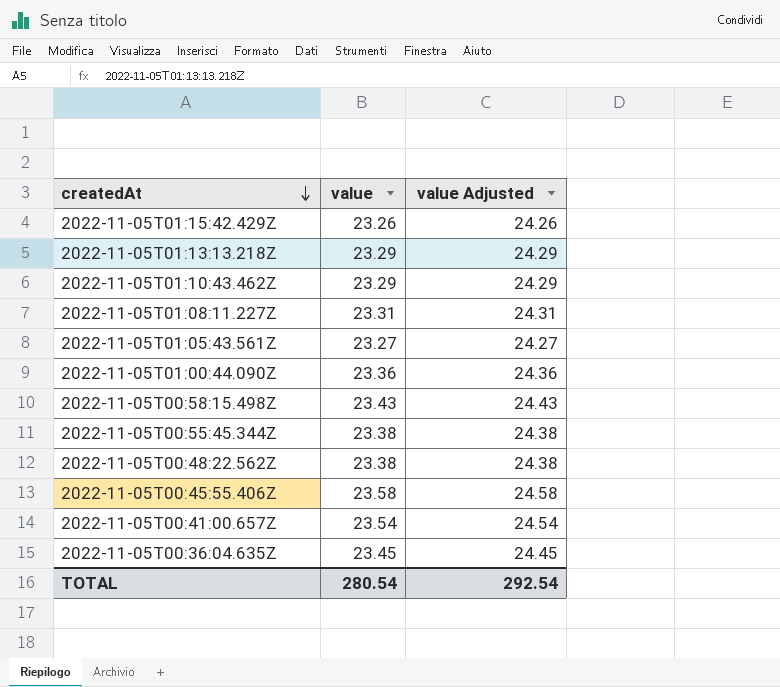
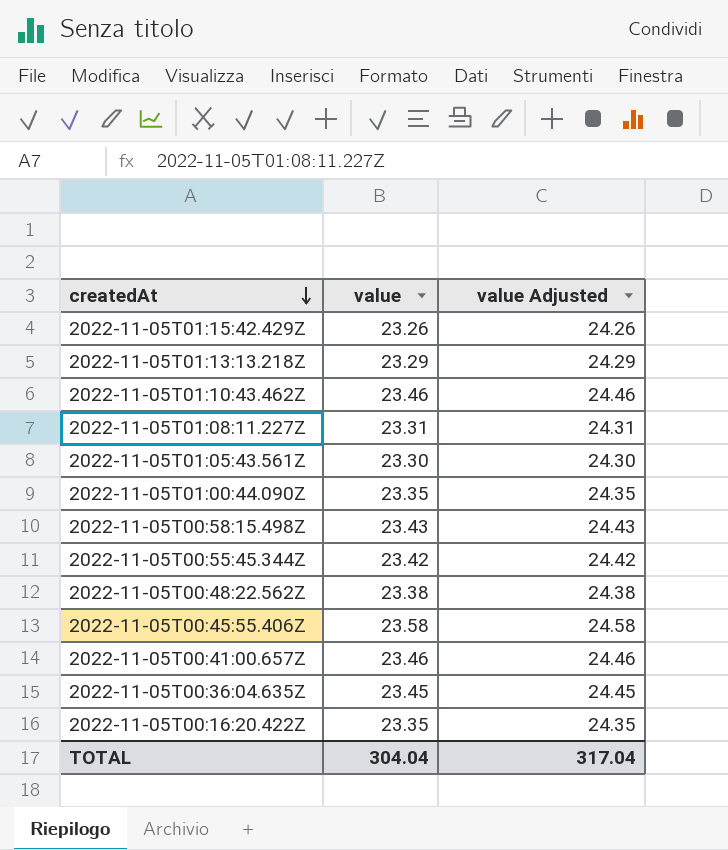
2022-11-05T01:10:43.462Z | value: 23.29 -> 23.46
2022-11-05T01:10:43.462Z | value Adjusted: 24.29 -> 24.46
2022-11-05T01:05:43.561Z | value: 23.27 -> 23.30
2022-11-05T01:05:43.561Z | value Adjusted: 24.27 -> 24.30
2022-11-05T01:00:44.090Z | value: 23.36 -> 23.35
2022-11-05T01:00:44.090Z | value Adjusted: 24.36 -> 24.35
2022-11-05T00:55:45.344Z | value: 23.38 -> 23.42
2022-11-05T00:55:45.344Z | value Adjusted: 24.38 -> 24.42
2022-11-05T00:41:00.657Z | value: 23.54 -> 23.46
2022-11-05T00:41:00.657Z | value Adjusted: 24.54 -> 24.46
row 2022-11-05T00:16:20.422Z: none -> 23.35 | 24.35
TOTAL | value: 280.54 -> 304.04
TOTAL | value Adjusted: 292.54 -> 317.04

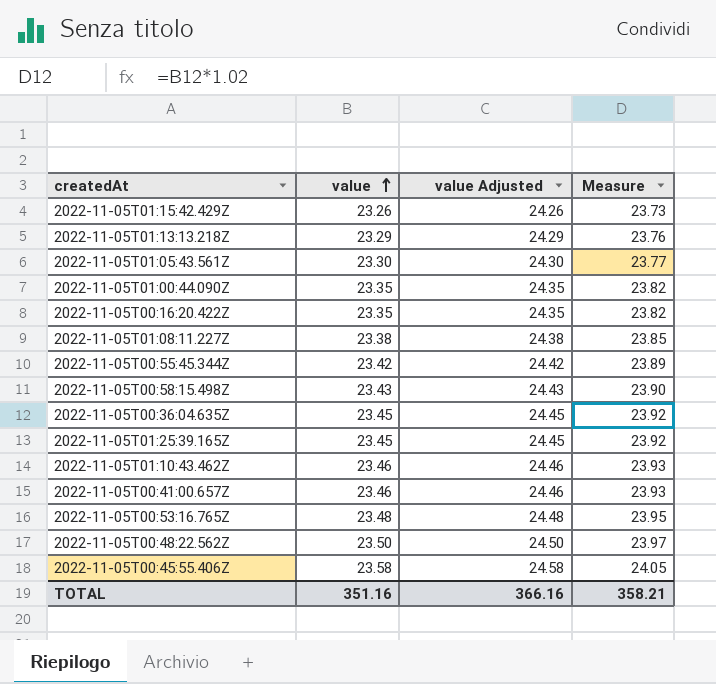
row order: createdAt descending -> value ascending
column Measure | formula: none -> [value] * 1.02
2022-11-05T01:08:11.227Z | value: 23.31 -> 23.38
2022-11-05T01:08:11.227Z | value Adjusted: 24.31 -> 24.38
row 2022-11-05T01:25:39.165Z: none -> 23.45 | 24.45 | 23.92
row 2022-11-05T00:53:16.765Z: none -> 23.48 | 24.48 | 23.95
2022-11-05T00:48:22.562Z | value: 23.38 -> 23.50
2022-11-05T00:48:22.562Z | value Adjusted: 24.38 -> 24.50
TOTAL | value: 304.04 -> 351.16
TOTAL | value Adjusted: 317.04 -> 366.16

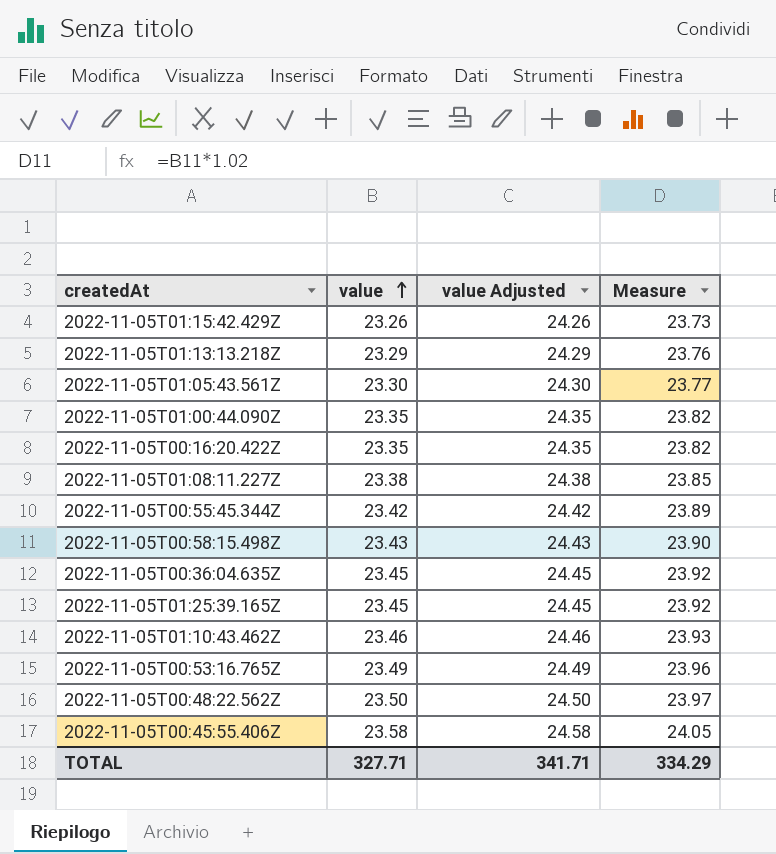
row 2022-11-05T00:41:00.657Z: 23.46 | 24.46 | 23.93 -> none
2022-11-05T00:53:16.765Z | value: 23.48 -> 23.49
2022-11-05T00:53:16.765Z | value Adjusted: 24.48 -> 24.49
2022-11-05T00:53:16.765Z | Measure: 23.95 -> 23.96
TOTAL | value: 351.16 -> 327.71
TOTAL | value Adjusted: 366.16 -> 341.71
TOTAL | Measure: 358.21 -> 334.29

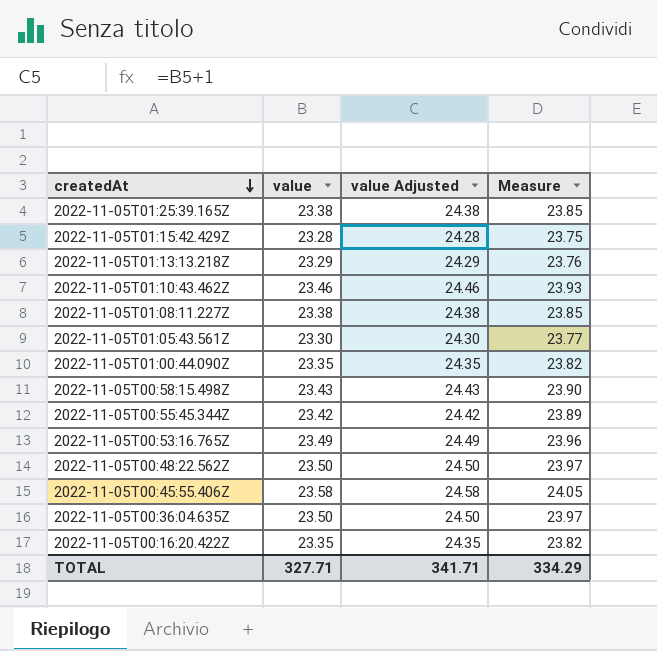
row order: value ascending -> createdAt descending
2022-11-05T01:25:39.165Z | value: 23.45 -> 23.38
2022-11-05T01:25:39.165Z | value Adjusted: 24.45 -> 24.38
2022-11-05T01:25:39.165Z | Measure: 23.92 -> 23.85
2022-11-05T01:15:42.429Z | value: 23.26 -> 23.28
2022-11-05T01:15:42.429Z | value Adjusted: 24.26 -> 24.28
2022-11-05T01:15:42.429Z | Measure: 23.73 -> 23.75
2022-11-05T00:36:04.635Z | value: 23.45 -> 23.50
2022-11-05T00:36:04.635Z | value Adjusted: 24.45 -> 24.50
2022-11-05T00:36:04.635Z | Measure: 23.92 -> 23.97

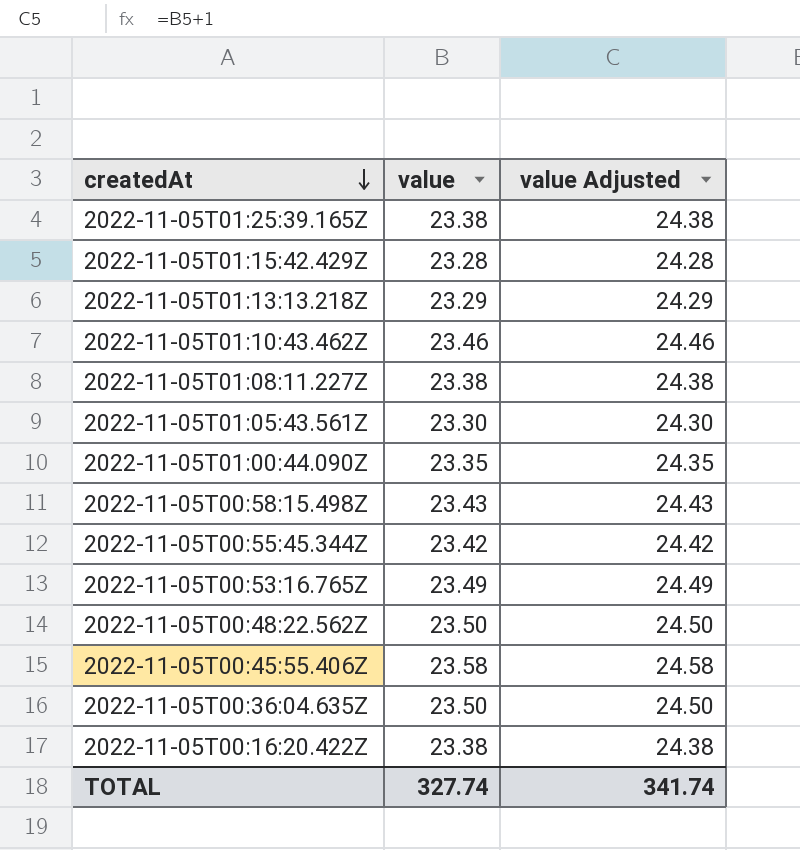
column Measure | formula: [value] * 1.02 -> none
2022-11-05T00:16:20.422Z | value: 23.35 -> 23.38
2022-11-05T00:16:20.422Z | value Adjusted: 24.35 -> 24.38
TOTAL | value: 327.71 -> 327.74
TOTAL | value Adjusted: 341.71 -> 341.74

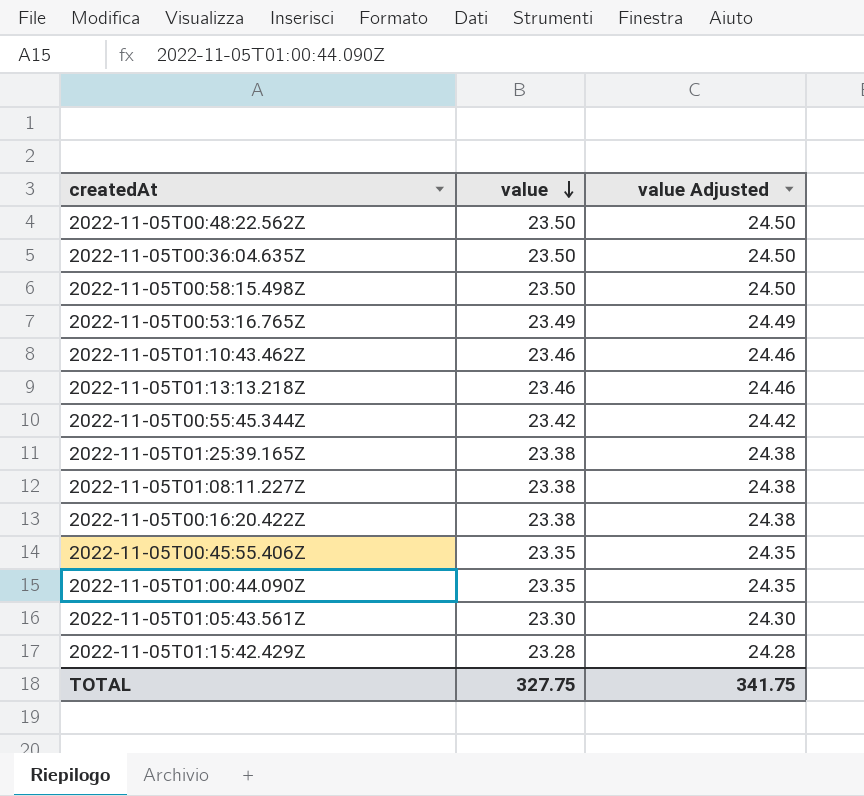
row order: createdAt descending -> value descending
2022-11-05T00:58:15.498Z | value: 23.43 -> 23.50
2022-11-05T00:58:15.498Z | value Adjusted: 24.43 -> 24.50
2022-11-05T01:13:13.218Z | value: 23.29 -> 23.46
2022-11-05T01:13:13.218Z | value Adjusted: 24.29 -> 24.46
2022-11-05T00:45:55.406Z | value: 23.58 -> 23.35
2022-11-05T00:45:55.406Z | value Adjusted: 24.58 -> 24.35
TOTAL | value: 327.74 -> 327.75
TOTAL | value Adjusted: 341.74 -> 341.75

